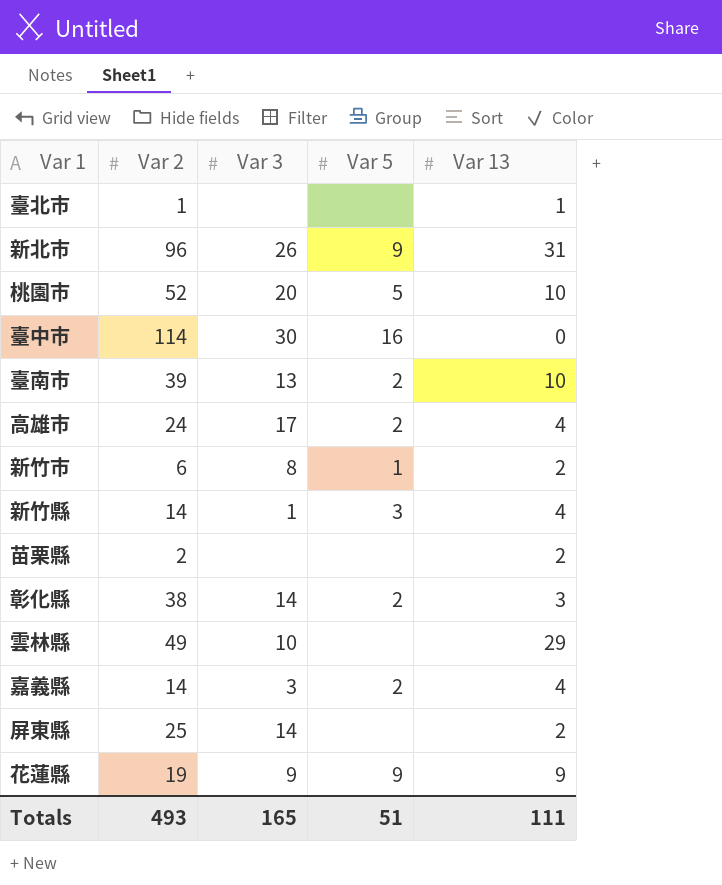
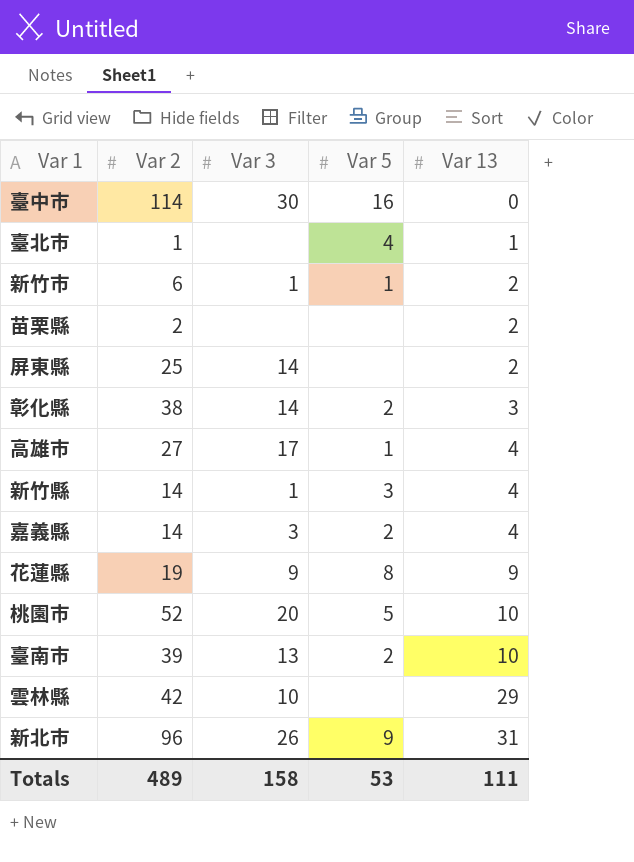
row order: none -> Var 13 ascending
臺北市 | Var 5: none -> 4
新竹市 | Var 3: 8 -> 1
高雄市 | Var 2: 24 -> 27
高雄市 | Var 5: 2 -> 1
花蓮縣 | Var 5: 9 -> 8
雲林縣 | Var 2: 49 -> 42
Totals | Var 2: 493 -> 489
Totals | Var 3: 165 -> 158
Totals | Var 5: 51 -> 53

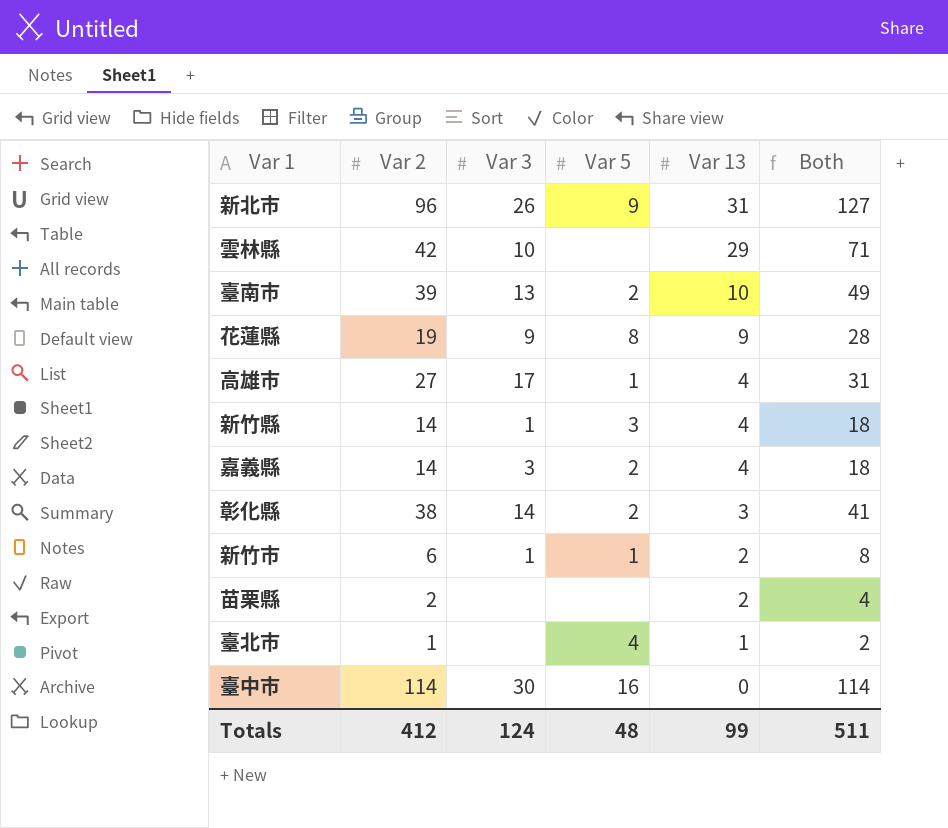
row order: Var 13 ascending -> Var 13 descending
column Both | formula: none -> [Var 2] + [Var 13]
row 屏東縣: 25 | 14 | none | 2 -> none
row 桃園市: 52 | 20 | 5 | 10 -> none
Totals | Var 2: 489 -> 412
Totals | Var 3: 158 -> 124
Totals | Var 5: 53 -> 48
Totals | Var 13: 111 -> 99

